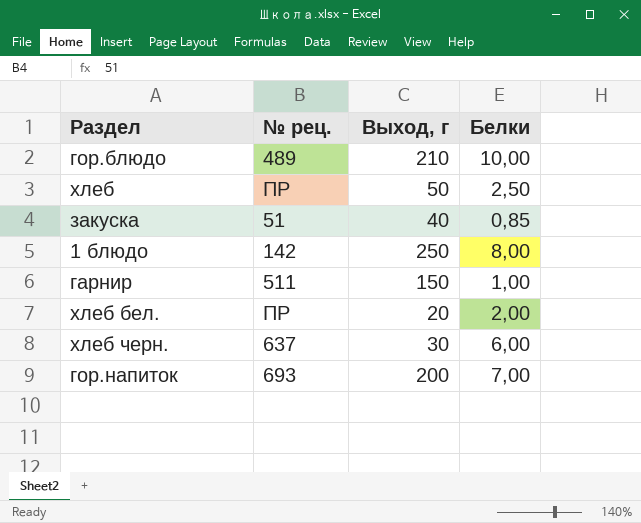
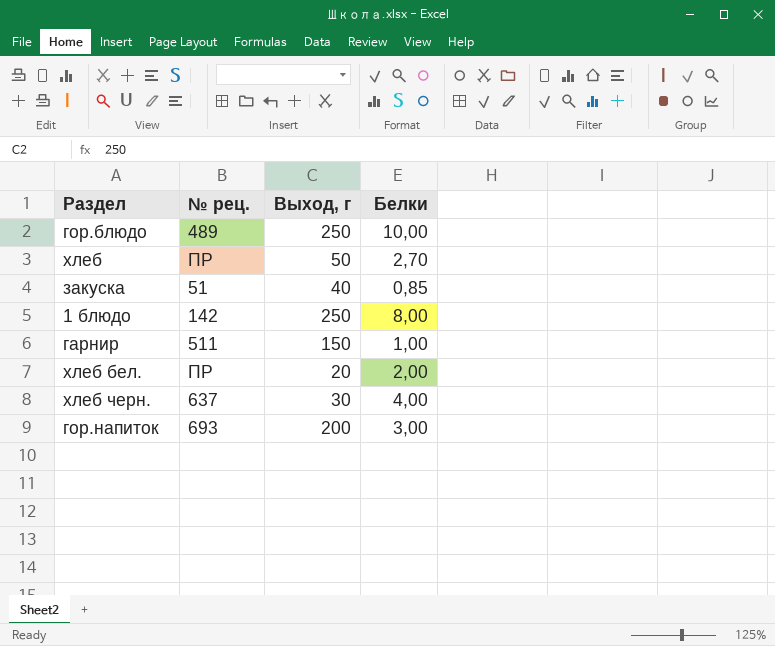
гор.блюдо | Выход, г: 210 -> 250
хлеб | Белки: 2,50 -> 2,70
хлеб черн. | Белки: 6,00 -> 4,00
гор.напиток | Белки: 7,00 -> 3,00

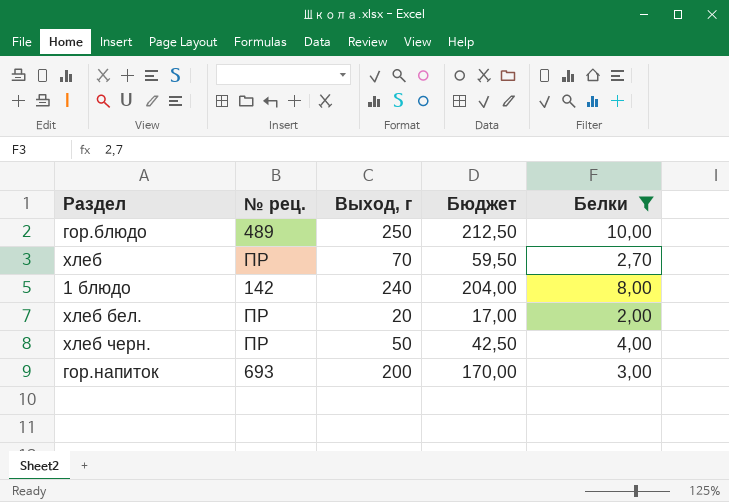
filter: none -> Белки >= 2,00
column Бюджет | formula: none -> [Выход, г] * 0,85
хлеб | Выход, г: 50 -> 70
1 блюдо | Выход, г: 250 -> 240
хлеб черн. | № рец.: 637 -> ПР
хлеб черн. | Выход, г: 30 -> 50

